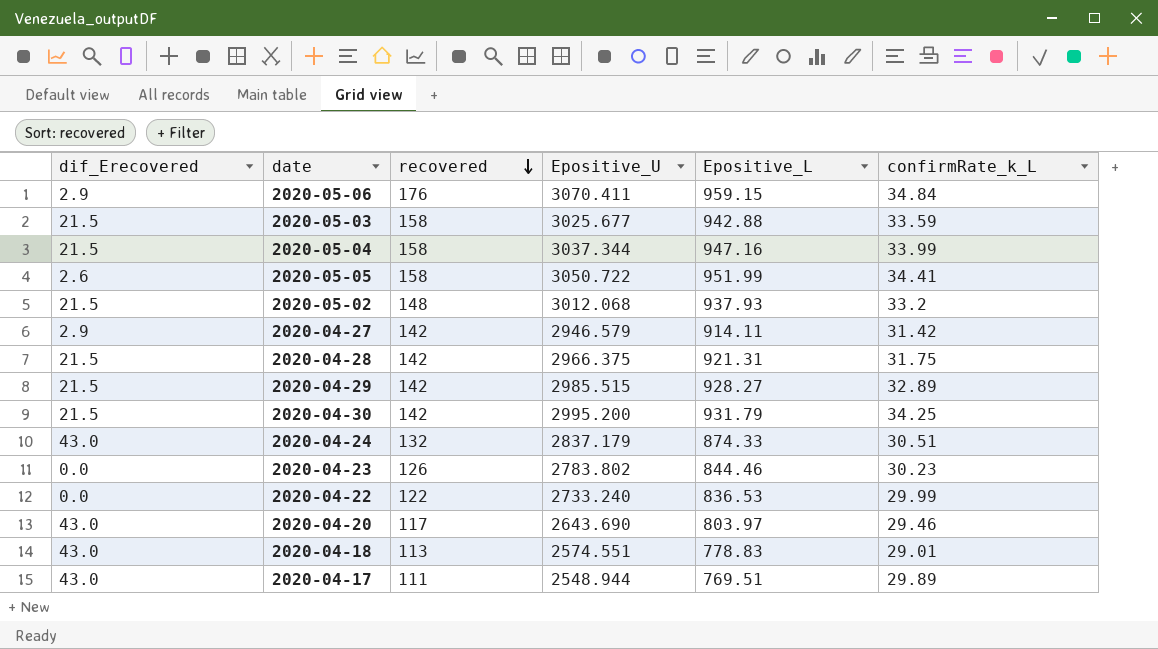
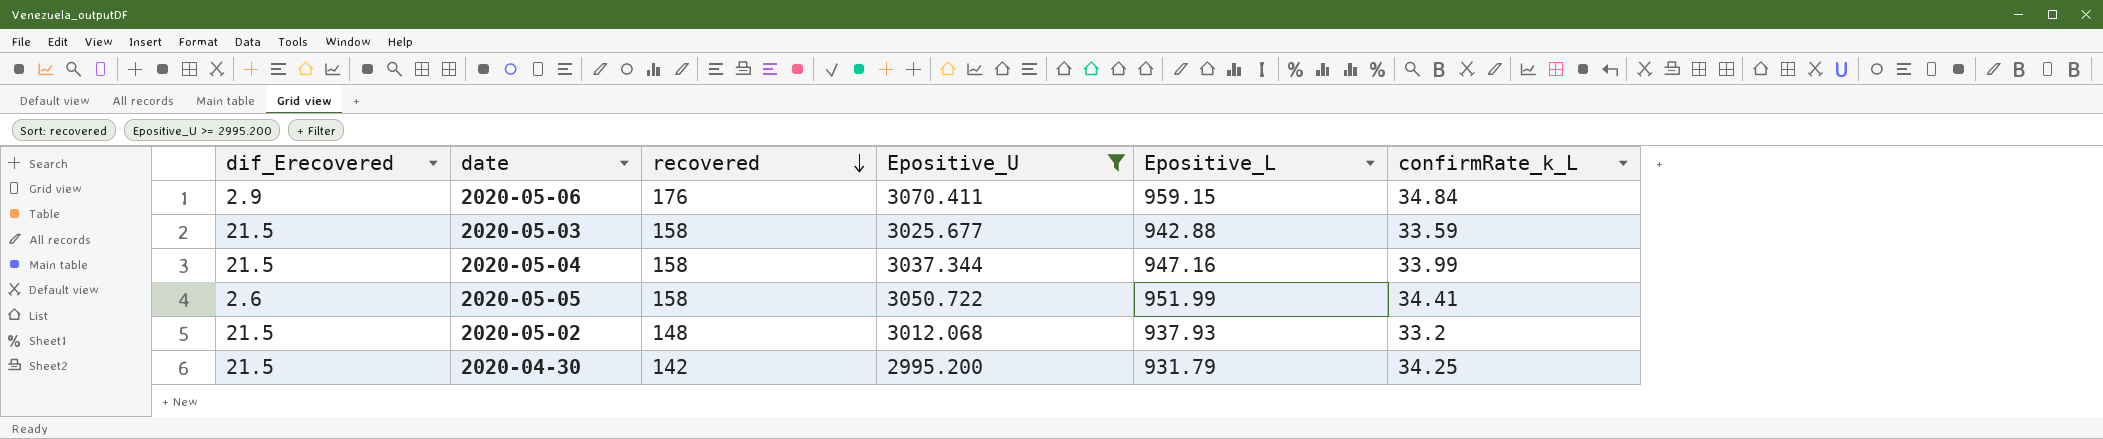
filter: none -> Epositive_U >= 2995.200

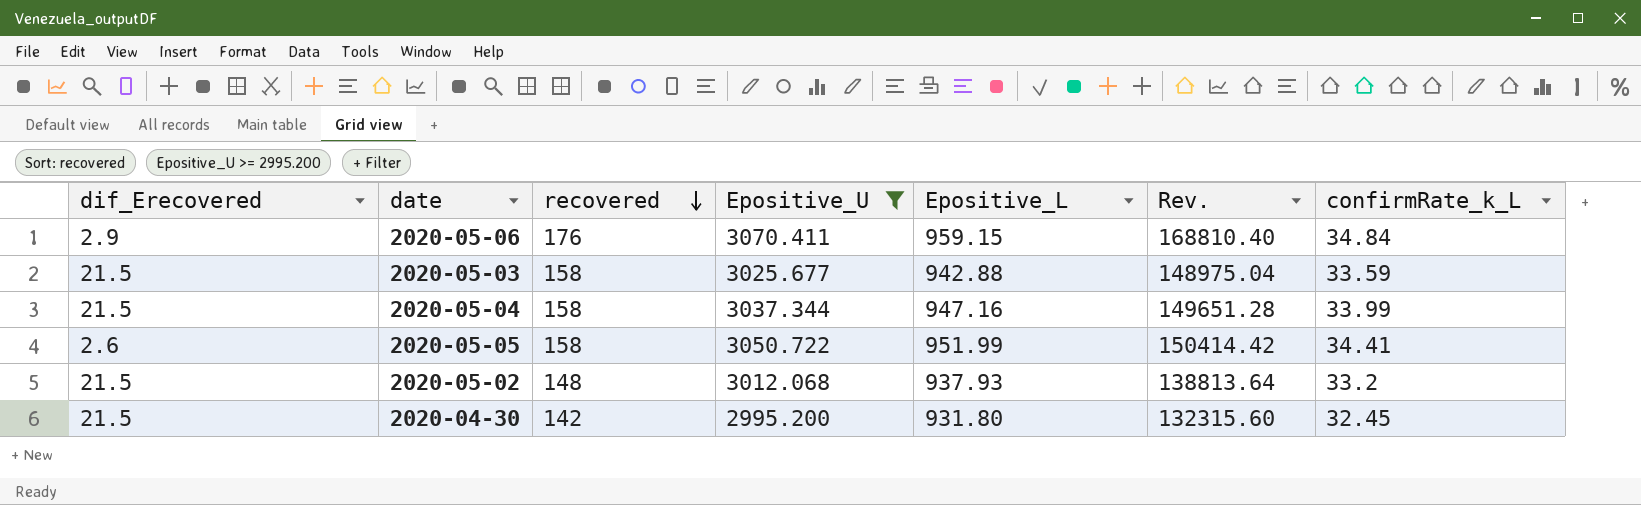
column Rev. | formula: none -> [recovered] * [Epositive_L]
2020-04-30 | Epositive_L: 931.79 -> 931.80
2020-04-30 | confirmRate_k_L: 34.25 -> 32.45

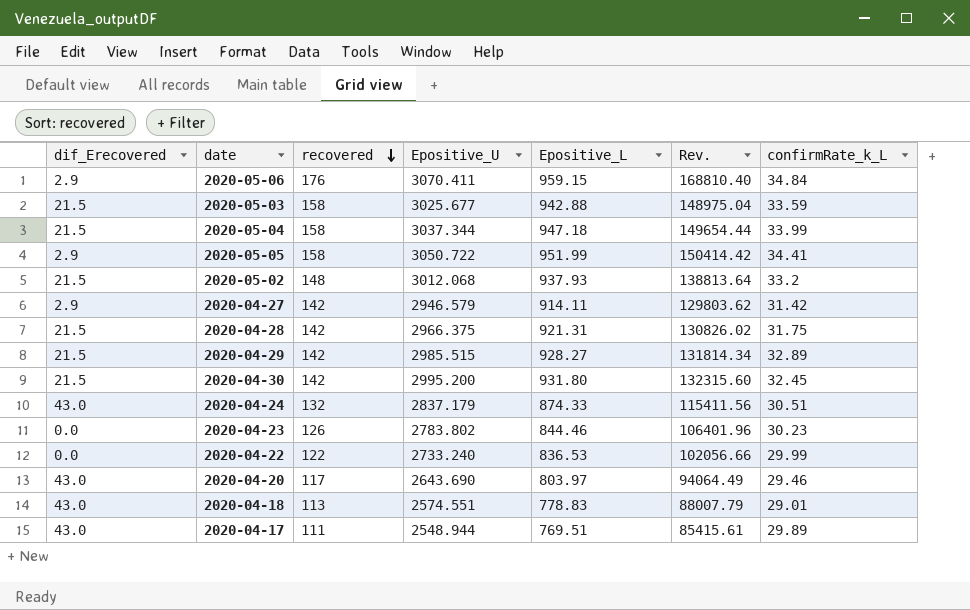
filter: Epositive_U >= 2995.200 -> none
2020-05-04 | Epositive_L: 947.16 -> 947.18
2020-05-04 | Rev.: 149651.28 -> 149654.44
2020-05-05 | dif_Erecovered: 2.6 -> 2.9

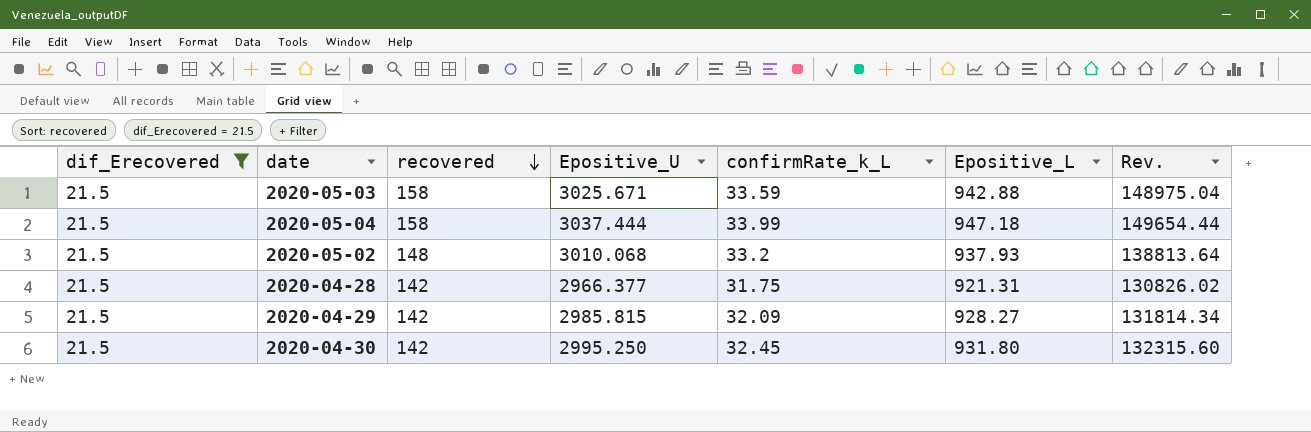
filter: none -> dif_Erecovered = 21.5
column confirmRate_k_L | position: 7 -> 5
2020-05-03 | Epositive_U: 3025.677 -> 3025.671
2020-05-04 | Epositive_U: 3037.344 -> 3037.444
2020-05-02 | Epositive_U: 3012.068 -> 3010.068
2020-04-28 | Epositive_U: 2966.375 -> 2966.377
2020-04-29 | Epositive_U: 2985.515 -> 2985.815
2020-04-29 | confirmRate_k_L: 32.89 -> 32.09
2020-04-30 | Epositive_U: 2995.200 -> 2995.250

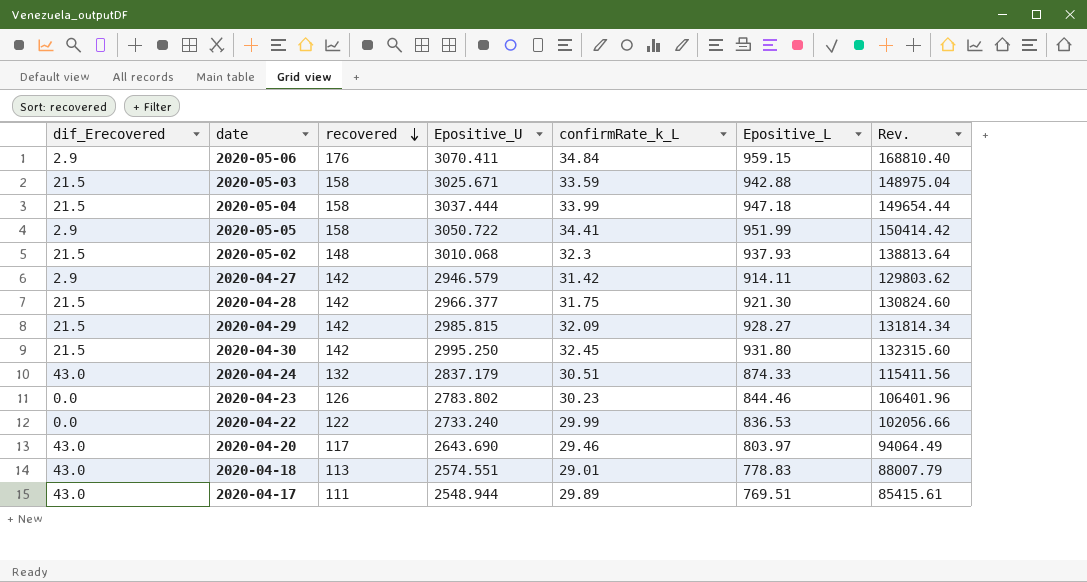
filter: dif_Erecovered = 21.5 -> none
2020-05-02 | confirmRate_k_L: 33.2 -> 32.3
2020-04-28 | Epositive_L: 921.31 -> 921.30
2020-04-28 | Rev.: 130826.02 -> 130824.60

